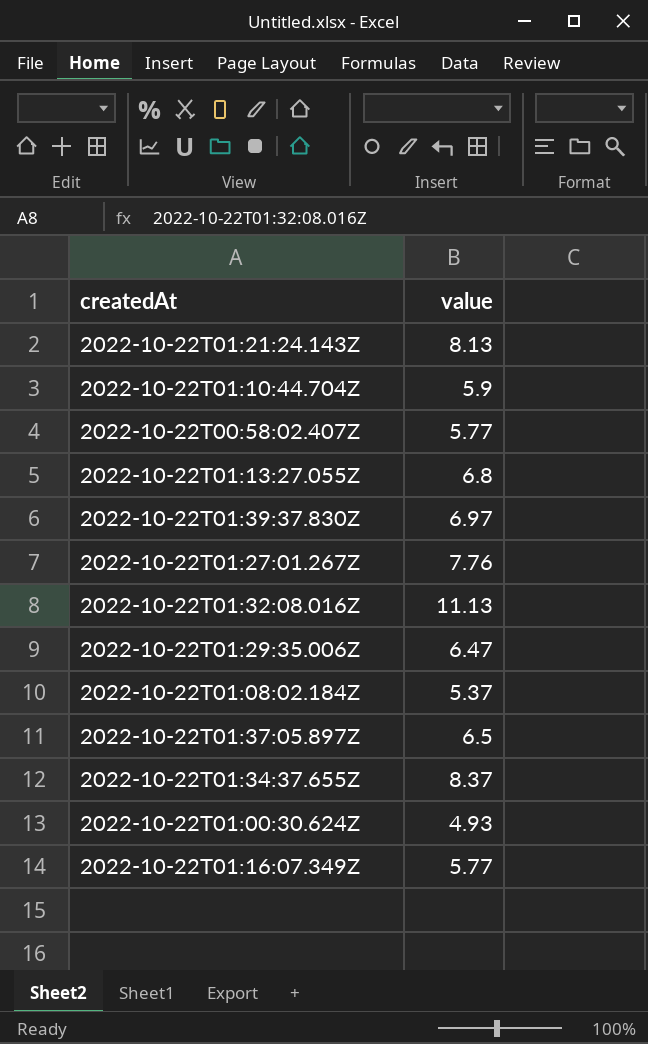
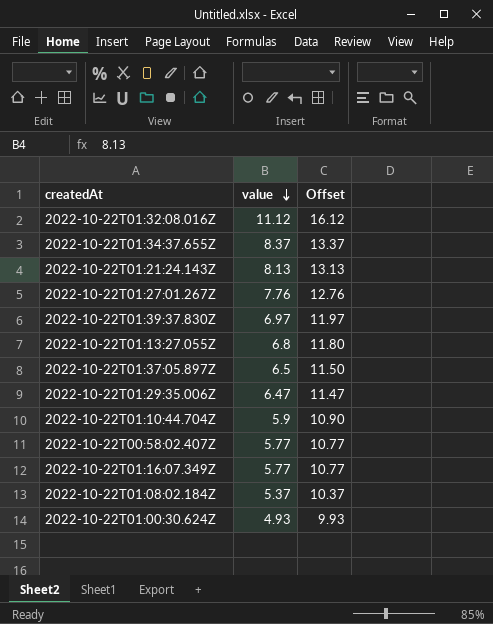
row order: none -> value descending
column Offset | formula: none -> [value] + 5
2022-10-22T01:32:08.016Z | value: 11.13 -> 11.12

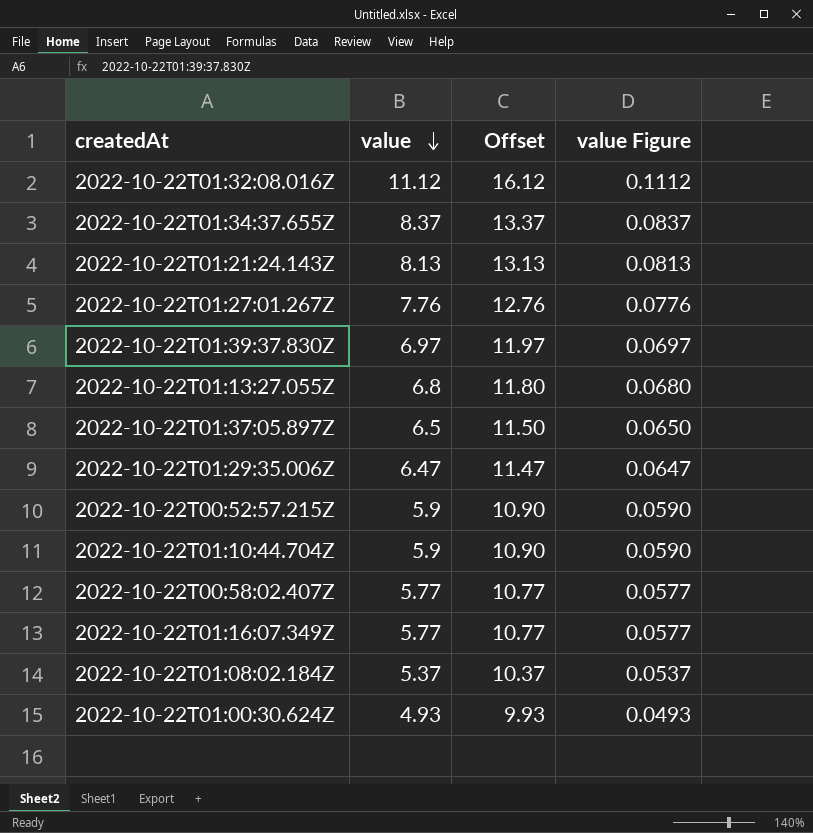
column value Figure | formula: none -> [value] * 0.01
row 2022-10-22T00:52:57.215Z: none -> 5.9 | 10.90 | 0.0590

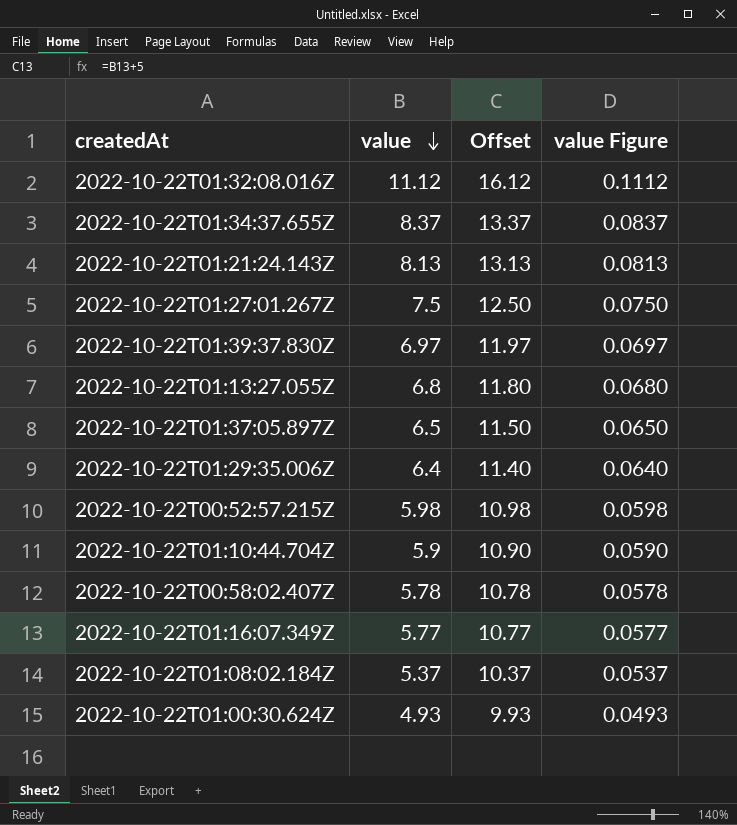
2022-10-22T01:27:01.267Z | value: 7.76 -> 7.5
2022-10-22T01:27:01.267Z | Offset: 12.76 -> 12.50
2022-10-22T01:27:01.267Z | value Figure: 0.0776 -> 0.0750
2022-10-22T01:29:35.006Z | value: 6.47 -> 6.4
2022-10-22T01:29:35.006Z | Offset: 11.47 -> 11.40
2022-10-22T01:29:35.006Z | value Figure: 0.0647 -> 0.0640
2022-10-22T00:52:57.215Z | value: 5.9 -> 5.98
2022-10-22T00:52:57.215Z | Offset: 10.90 -> 10.98
2022-10-22T00:52:57.215Z | value Figure: 0.0590 -> 0.0598
2022-10-22T00:58:02.407Z | value: 5.77 -> 5.78
2022-10-22T00:58:02.407Z | Offset: 10.77 -> 10.78
2022-10-22T00:58:02.407Z | value Figure: 0.0577 -> 0.0578

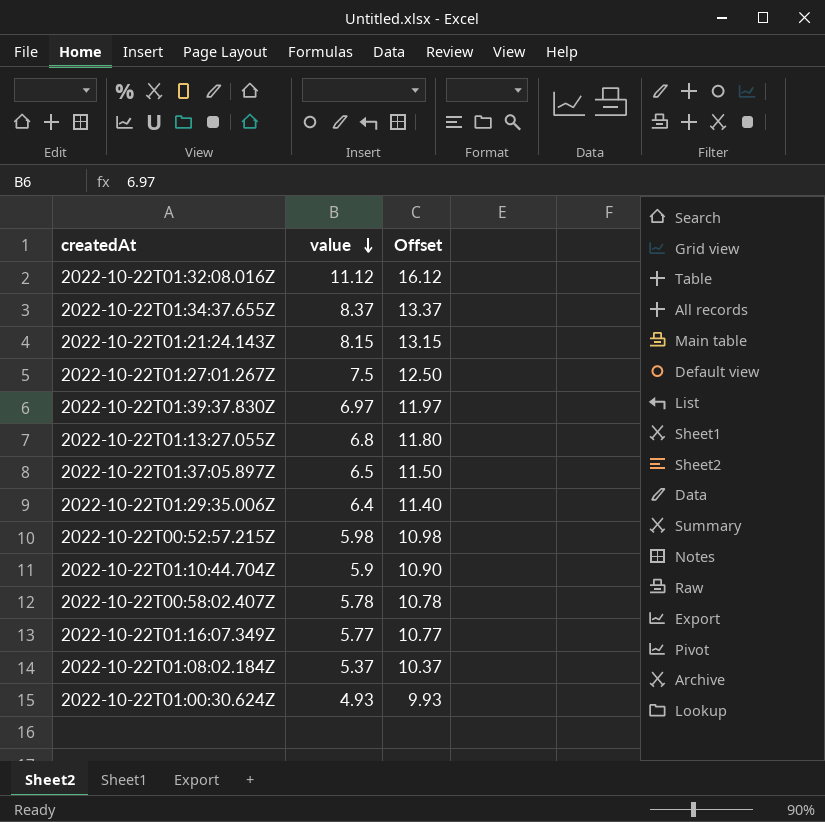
column value Figure | formula: [value] * 0.01 -> none
2022-10-22T01:21:24.143Z | value: 8.13 -> 8.15
2022-10-22T01:21:24.143Z | Offset: 13.13 -> 13.15

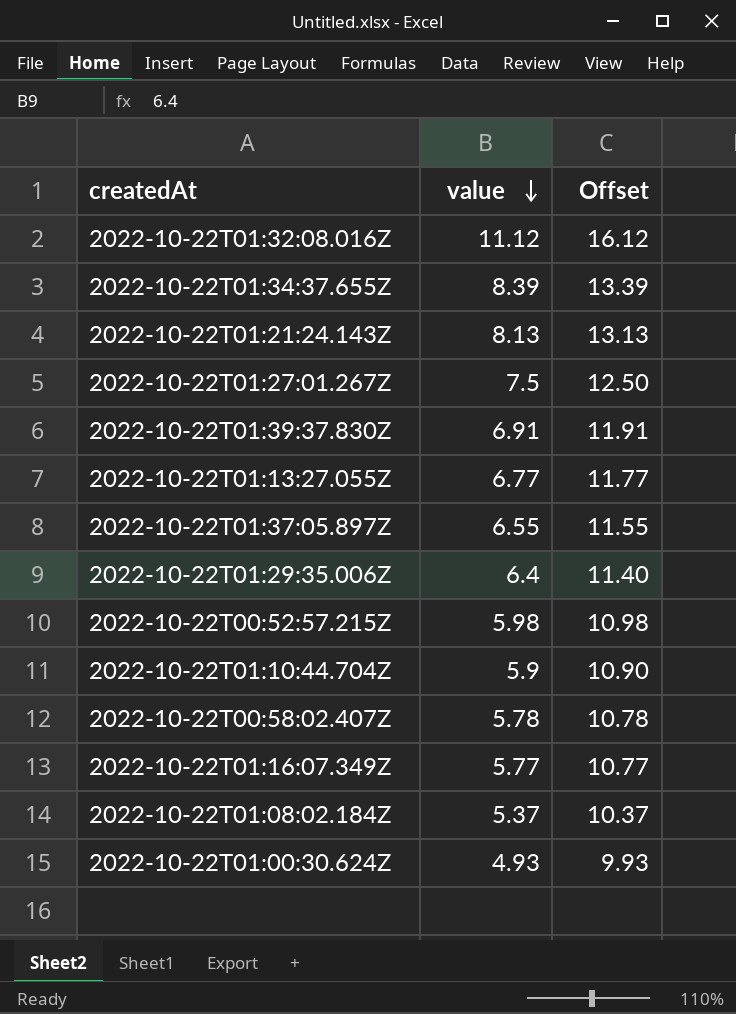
2022-10-22T01:34:37.655Z | value: 8.37 -> 8.39
2022-10-22T01:34:37.655Z | Offset: 13.37 -> 13.39
2022-10-22T01:21:24.143Z | value: 8.15 -> 8.13
2022-10-22T01:21:24.143Z | Offset: 13.15 -> 13.13
2022-10-22T01:39:37.830Z | value: 6.97 -> 6.91
2022-10-22T01:39:37.830Z | Offset: 11.97 -> 11.91
2022-10-22T01:13:27.055Z | value: 6.8 -> 6.77
2022-10-22T01:13:27.055Z | Offset: 11.80 -> 11.77
2022-10-22T01:37:05.897Z | value: 6.5 -> 6.55
2022-10-22T01:37:05.897Z | Offset: 11.50 -> 11.55

